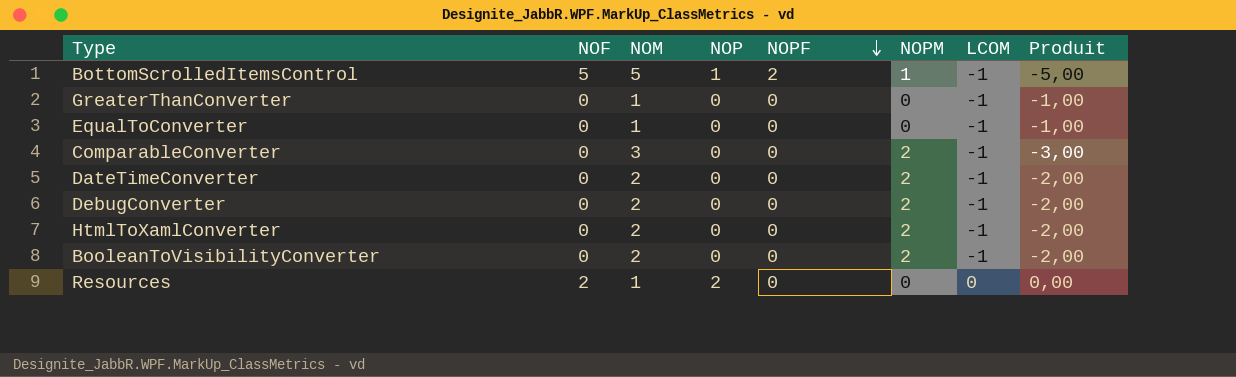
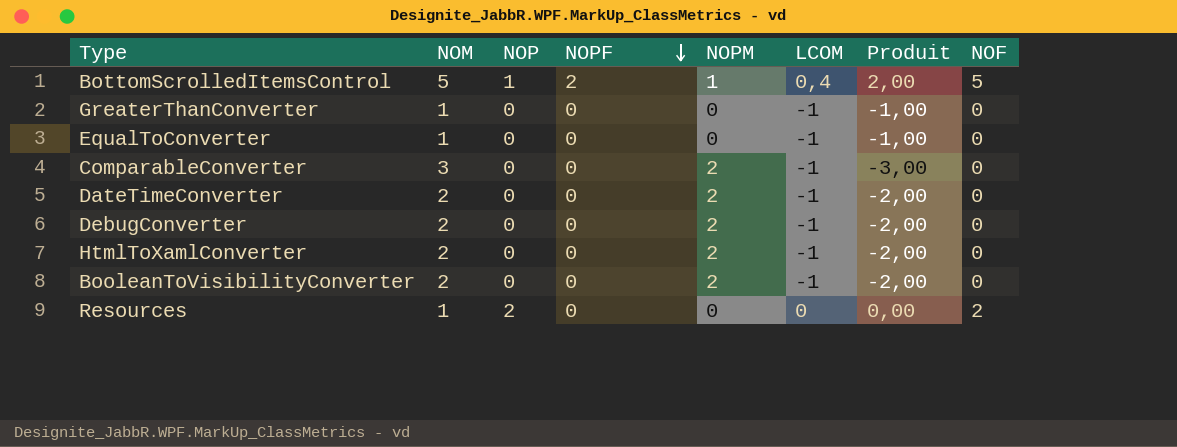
column NOF | position: 2 -> 8
BottomScrolledItemsControl | LCOM: -1 -> 0,4
BottomScrolledItemsControl | Produit: -5,00 -> 2,00

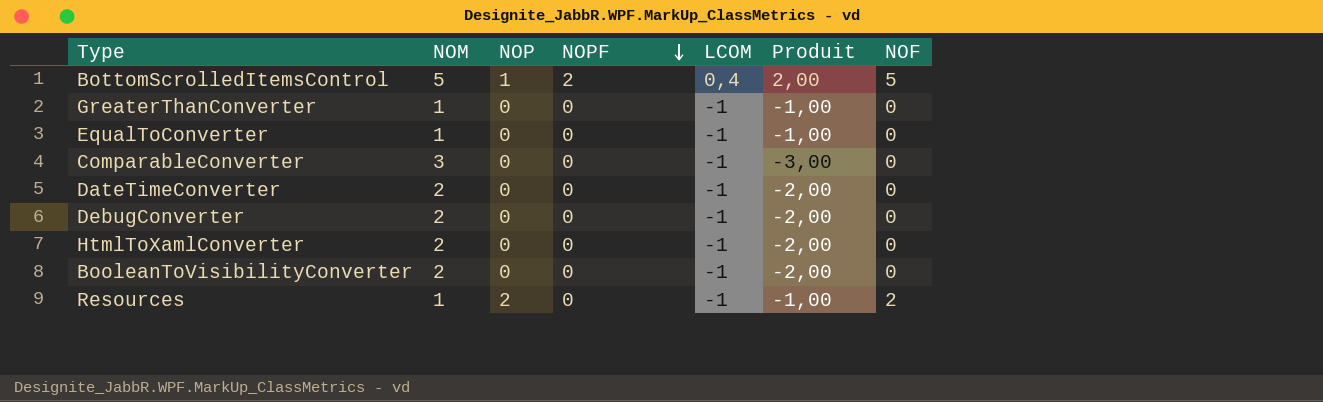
column NOPM | position: 5 -> none
Resources | LCOM: 0 -> -1
Resources | Produit: 0,00 -> -1,00

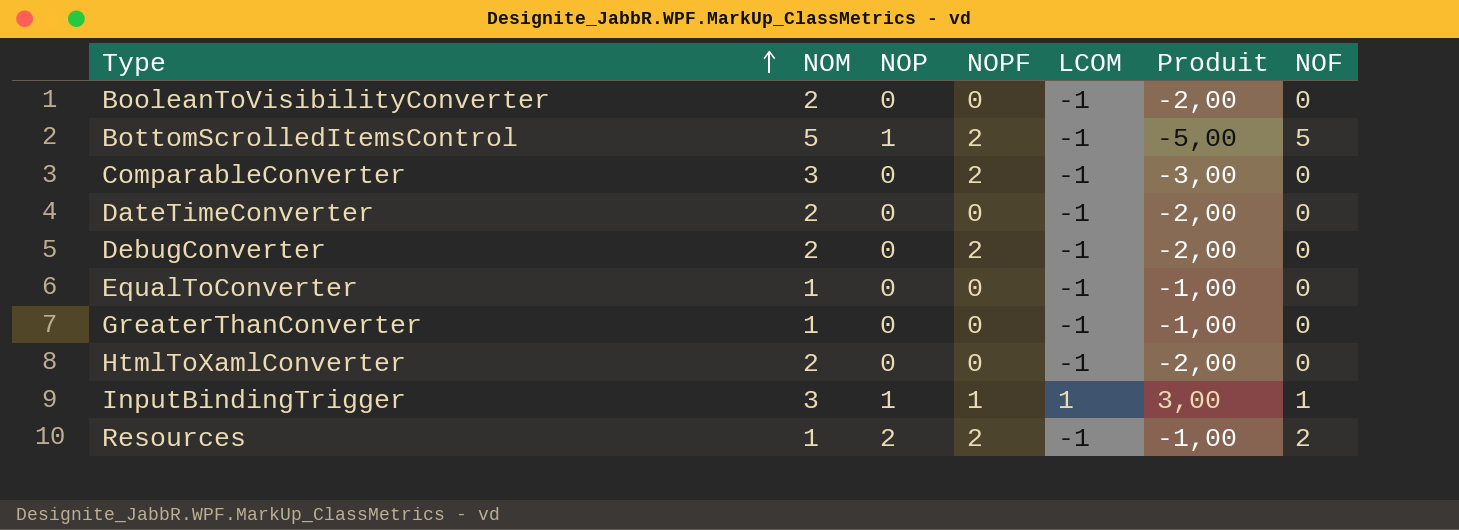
row order: NOPF descending -> Type ascending
BottomScrolledItemsControl | LCOM: 0,4 -> -1
BottomScrolledItemsControl | Produit: 2,00 -> -5,00
ComparableConverter | NOPF: 0 -> 2
DebugConverter | NOPF: 0 -> 2
row InputBindingTrigger: none -> 3 | 1 | 1 | 1 | 3,00 | 1
Resources | NOPF: 0 -> 2

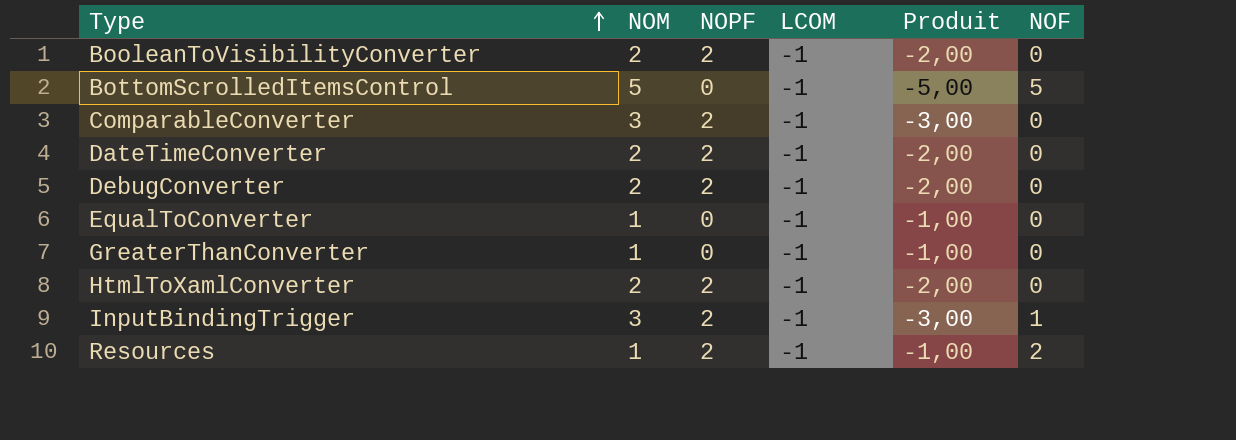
column NOP | position: 3 -> none
BooleanToVisibilityConverter | NOPF: 0 -> 2
BottomScrolledItemsControl | NOPF: 2 -> 0
DateTimeConverter | NOPF: 0 -> 2
HtmlToXamlConverter | NOPF: 0 -> 2
InputBindingTrigger | NOPF: 1 -> 2
InputBindingTrigger | LCOM: 1 -> -1
InputBindingTrigger | Produit: 3,00 -> -3,00

